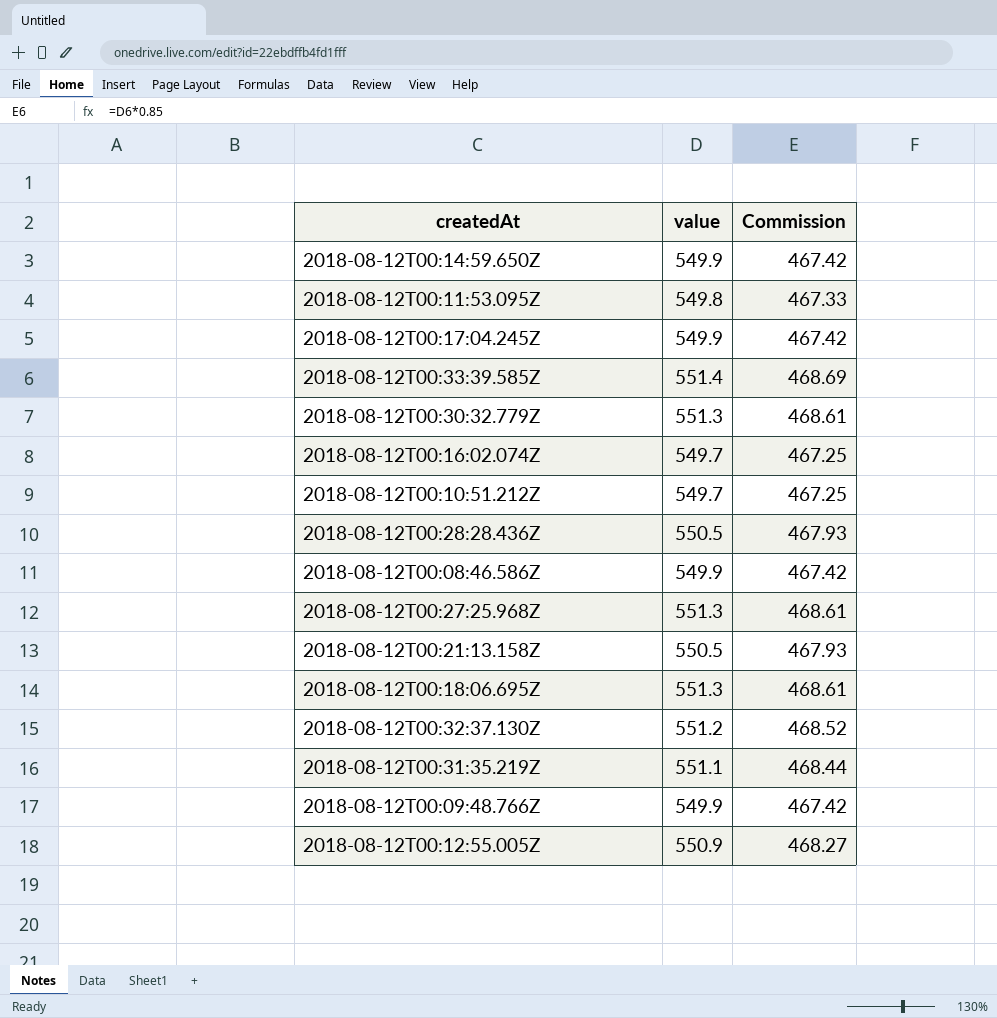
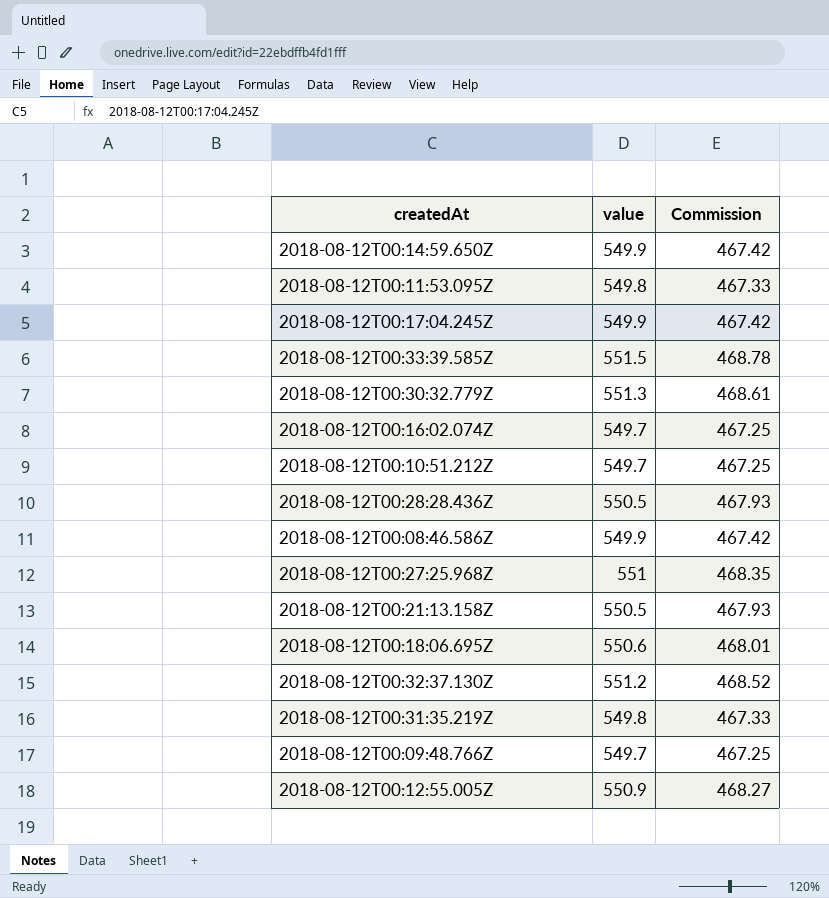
2018-08-12T00:33:39.585Z | value: 551.4 -> 551.5
2018-08-12T00:33:39.585Z | Commission: 468.69 -> 468.78
2018-08-12T00:27:25.968Z | value: 551.3 -> 551
2018-08-12T00:27:25.968Z | Commission: 468.61 -> 468.35
2018-08-12T00:18:06.695Z | value: 551.3 -> 550.6
2018-08-12T00:18:06.695Z | Commission: 468.61 -> 468.01
2018-08-12T00:31:35.219Z | value: 551.1 -> 549.8
2018-08-12T00:31:35.219Z | Commission: 468.44 -> 467.33
2018-08-12T00:09:48.766Z | value: 549.9 -> 549.7
2018-08-12T00:09:48.766Z | Commission: 467.42 -> 467.25

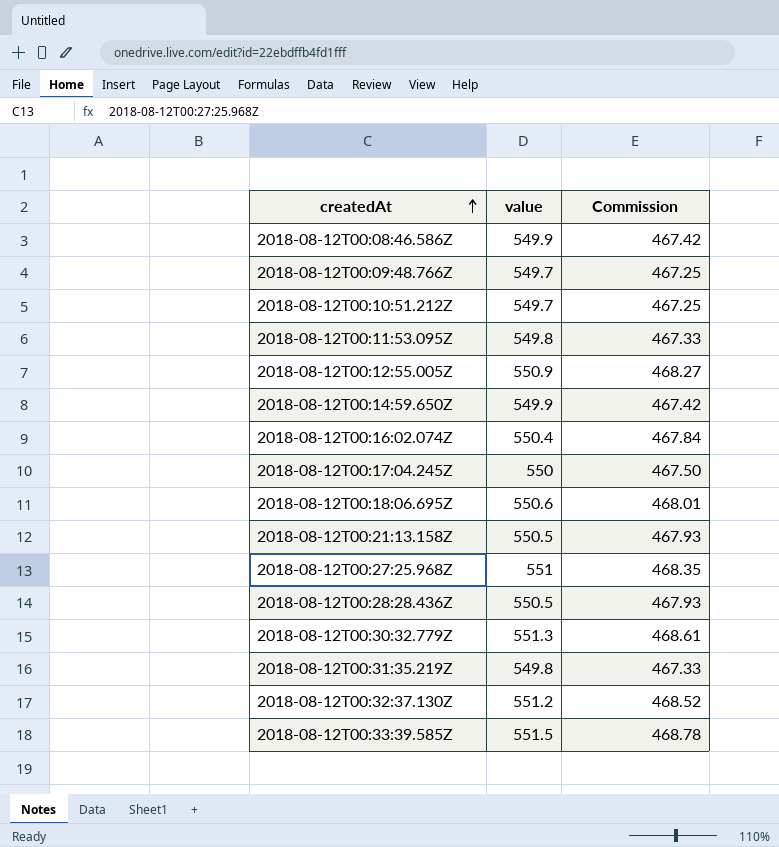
row order: none -> createdAt ascending
2018-08-12T00:16:02.074Z | value: 549.7 -> 550.4
2018-08-12T00:16:02.074Z | Commission: 467.25 -> 467.84
2018-08-12T00:17:04.245Z | value: 549.9 -> 550
2018-08-12T00:17:04.245Z | Commission: 467.42 -> 467.50

